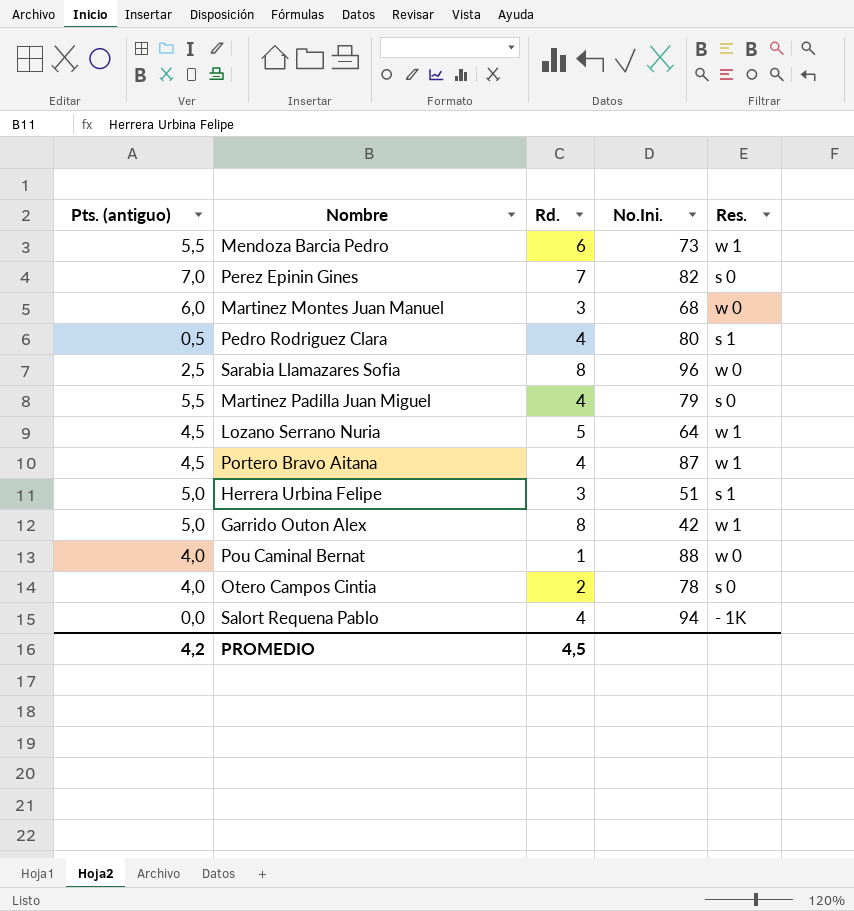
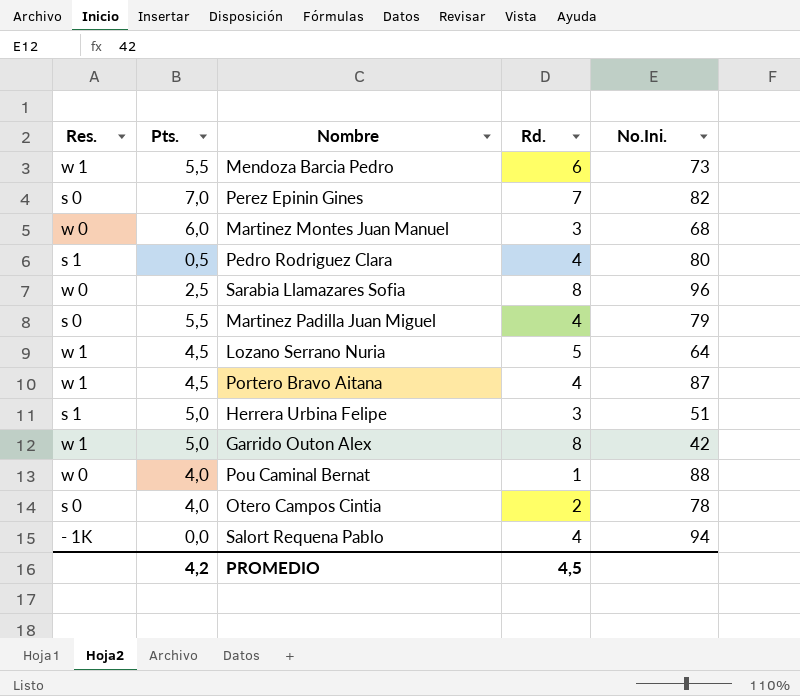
column Res. | position: 5 -> 1
column name: Pts. (antiguo) -> Pts.

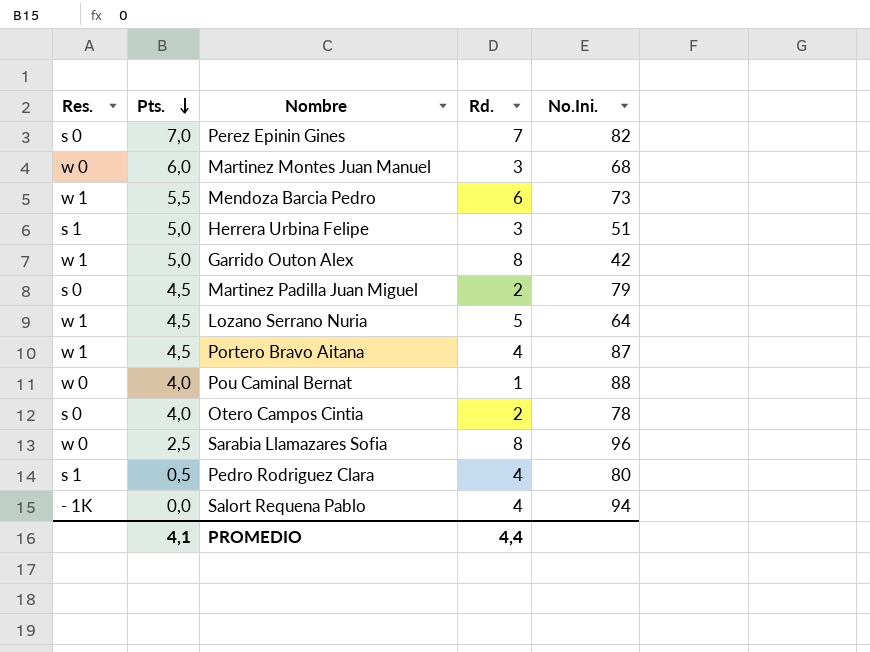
row order: none -> Pts. descending
Martinez Padilla Juan Miguel | Pts.: 5,5 -> 4,5
Martinez Padilla Juan Miguel | Rd.: 4 -> 2
PROMEDIO | Pts.: 4,2 -> 4,1
PROMEDIO | Rd.: 4,5 -> 4,4

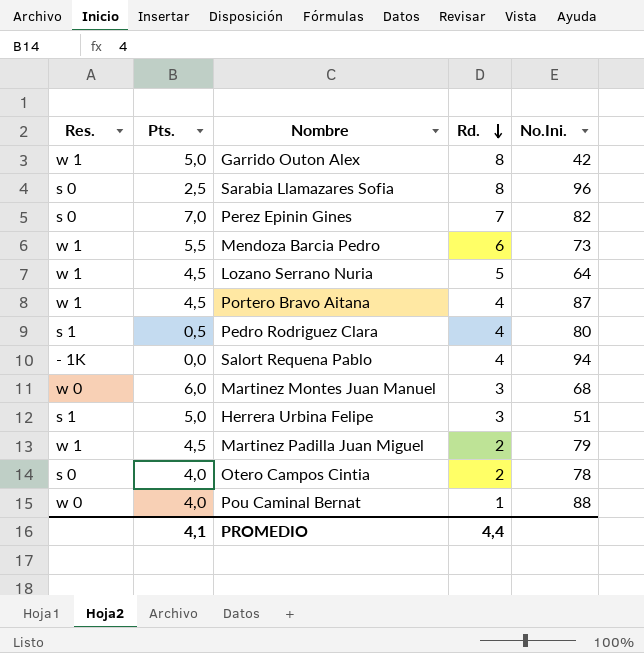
row order: Pts. descending -> Rd. descending
Sarabia Llamazares Sofia | Res.: w 0 -> s 0
Martinez Padilla Juan Miguel | Res.: s 0 -> w 1

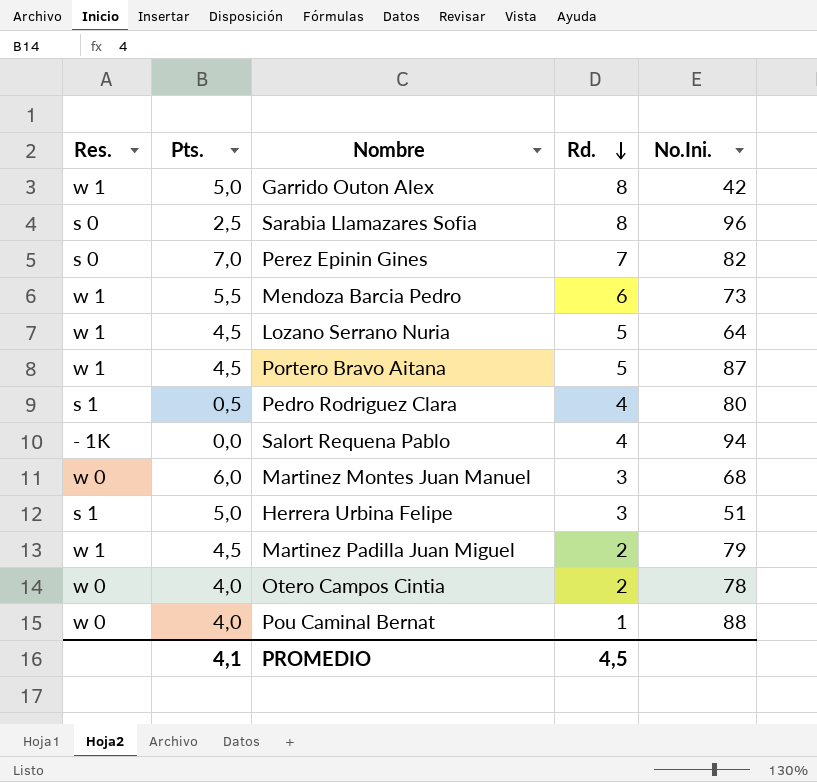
Portero Bravo Aitana | Rd.: 4 -> 5
Otero Campos Cintia | Res.: s 0 -> w 0
PROMEDIO | Rd.: 4,4 -> 4,5

